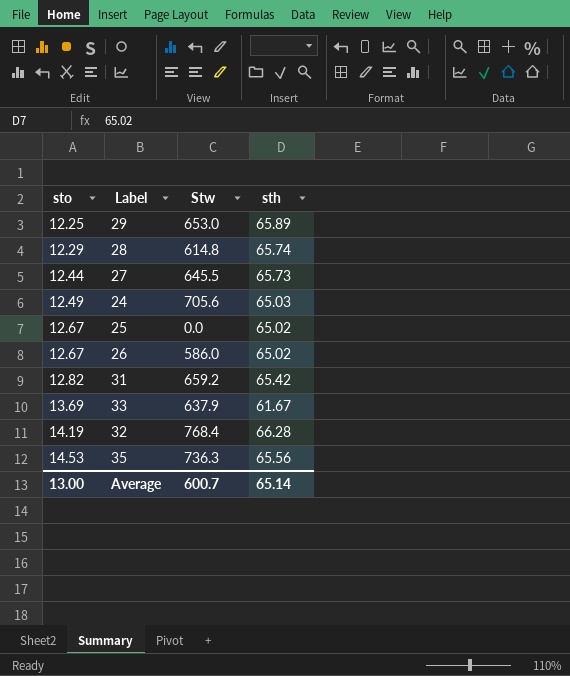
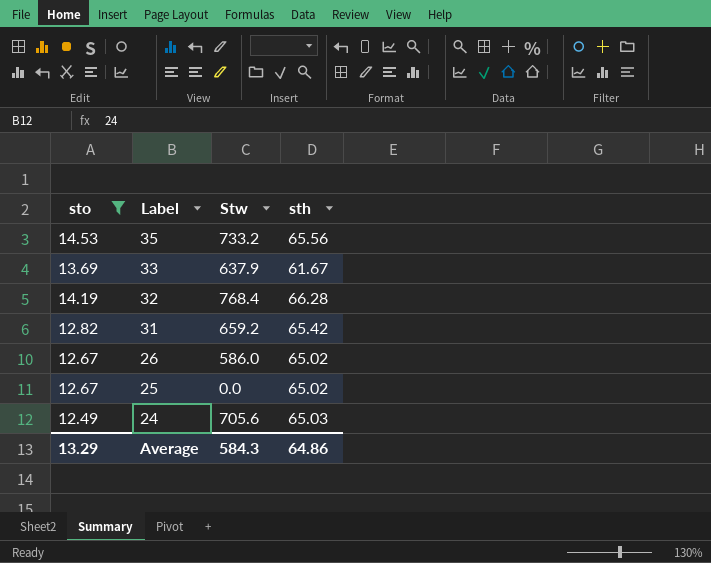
filter: none -> sto >= 12.49
row order: sto ascending -> Label descending
35 | Stw: 736.3 -> 733.2
Average | sto: 13.00 -> 13.29
Average | Stw: 600.7 -> 584.3
Average | sth: 65.14 -> 64.86

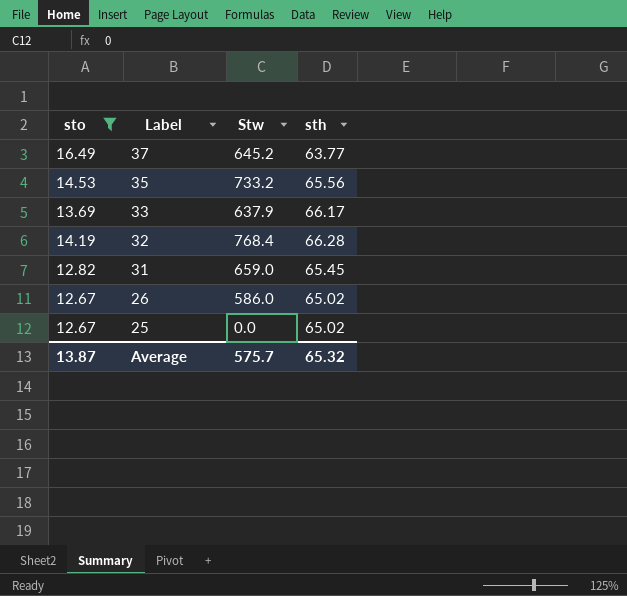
row 24: 12.49 | 705.6 | 65.03 -> none
row 37: none -> 16.49 | 645.2 | 63.77
33 | sth: 61.67 -> 66.17
31 | Stw: 659.2 -> 659.0
31 | sth: 65.42 -> 65.45
Average | sto: 13.29 -> 13.87
Average | Stw: 584.3 -> 575.7
Average | sth: 64.86 -> 65.32

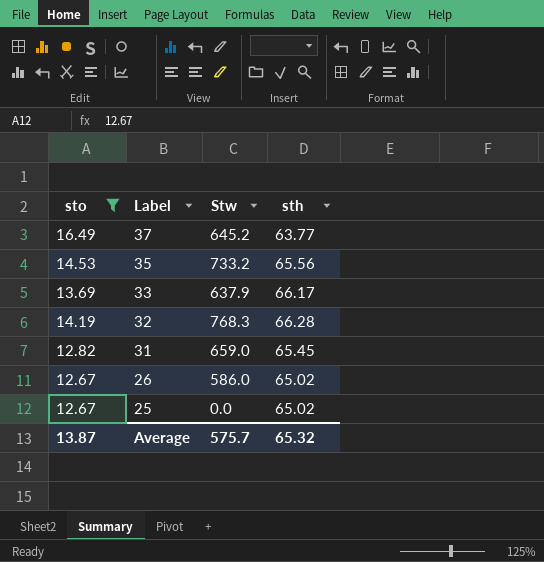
32 | Stw: 768.4 -> 768.3

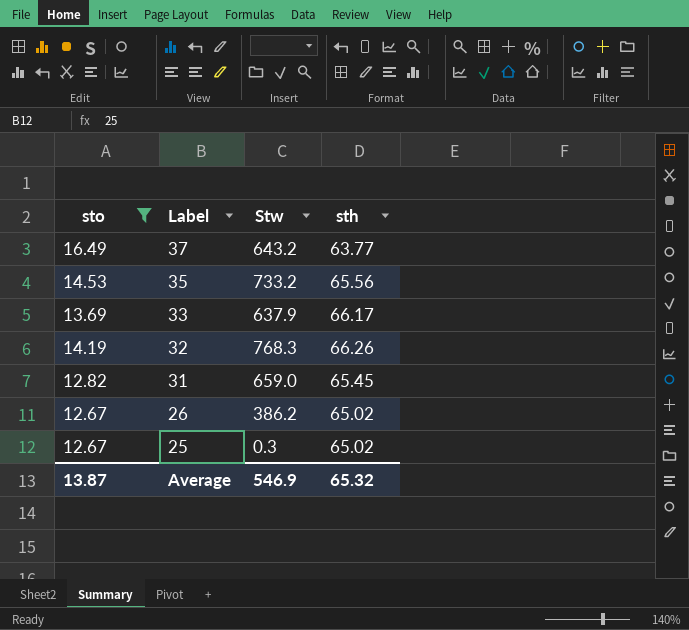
37 | Stw: 645.2 -> 643.2
32 | sth: 66.28 -> 66.26
26 | Stw: 586.0 -> 386.2
25 | Stw: 0.0 -> 0.3
Average | Stw: 575.7 -> 546.9

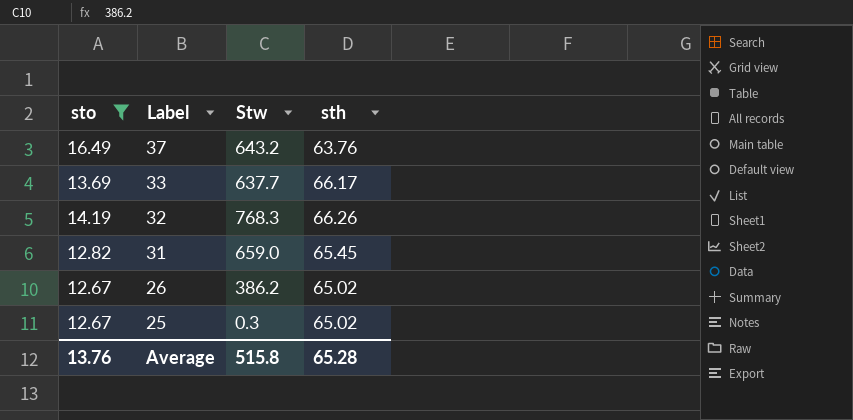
row 35: 14.53 | 733.2 | 65.56 -> none
37 | sth: 63.77 -> 63.76
33 | Stw: 637.9 -> 637.7
Average | sto: 13.87 -> 13.76
Average | Stw: 546.9 -> 515.8
Average | sth: 65.32 -> 65.28

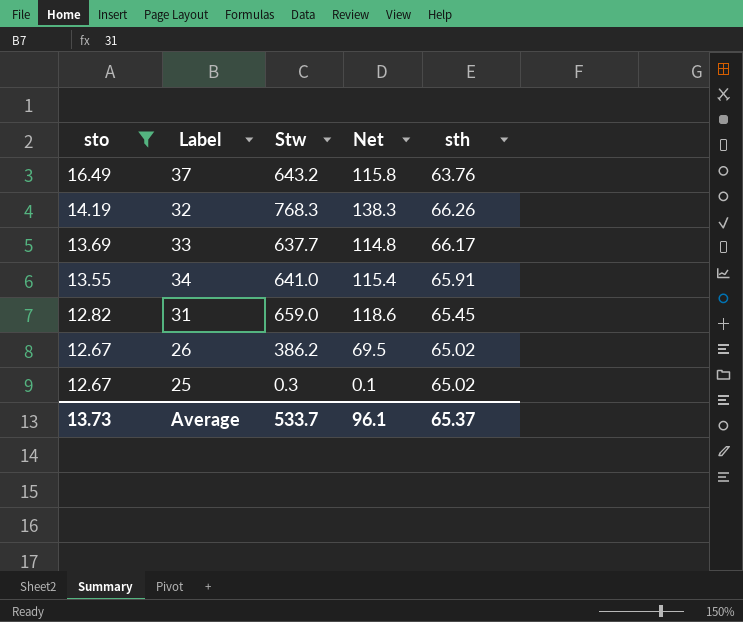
row order: Label descending -> sto descending
column Net | formula: none -> [Stw] * 0.18
row 34: none -> 13.55 | 641.0 | 115.4 | 65.91
Average | sto: 13.76 -> 13.73
Average | Stw: 515.8 -> 533.7
Average | sth: 65.28 -> 65.37

